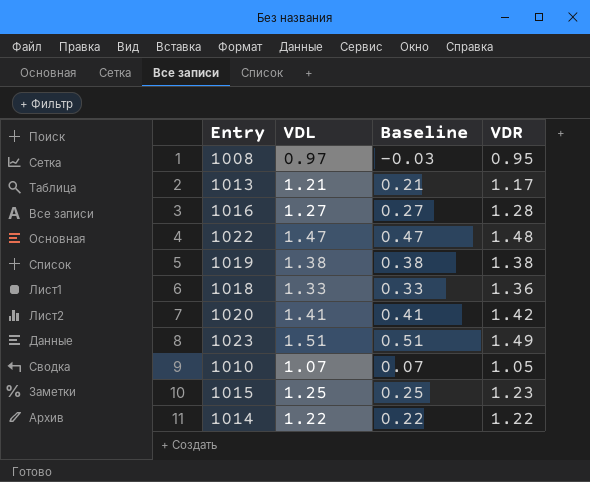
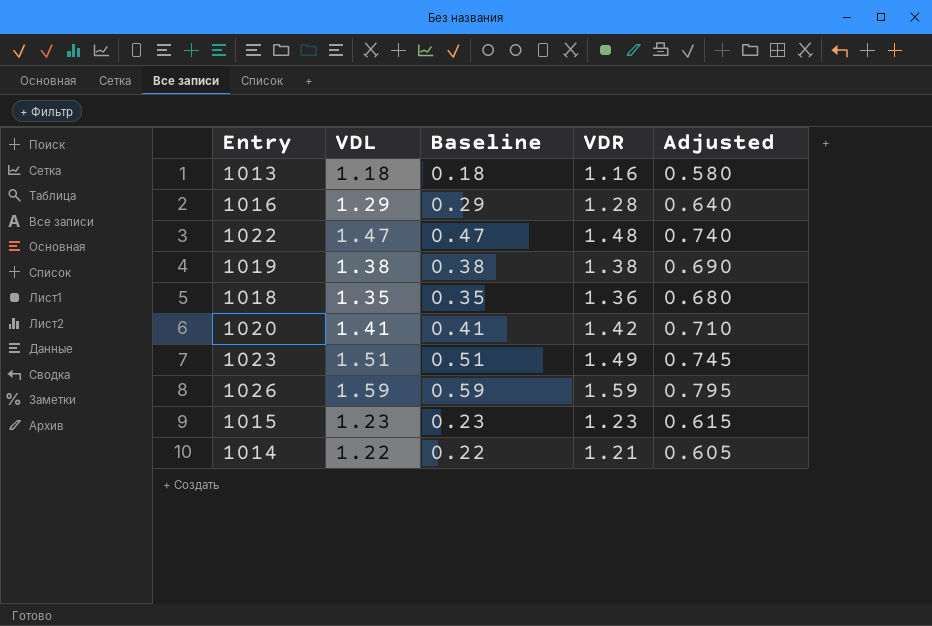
column Adjusted | formula: none -> [VDR] * 0.5
row 1008: 0.97 | -0.03 | 0.95 -> none
row 1010: 1.07 | 0.07 | 1.05 -> none
1013 | VDL: 1.21 -> 1.18
1013 | Baseline: 0.21 -> 0.18
1013 | VDR: 1.17 -> 1.16
1016 | VDL: 1.27 -> 1.29
1016 | Baseline: 0.27 -> 0.29
1018 | VDL: 1.33 -> 1.35
1018 | Baseline: 0.33 -> 0.35
row 1026: none -> 1.59 | 0.59 | 1.59 | 0.795
1015 | VDL: 1.25 -> 1.23
1015 | Baseline: 0.25 -> 0.23
1014 | VDR: 1.22 -> 1.21

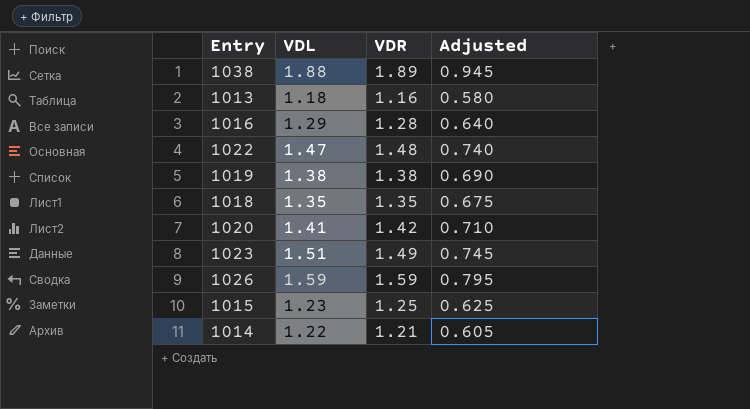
column Baseline | formula: [VDL] - 1 -> none
row 1038: none -> 1.88 | 1.89 | 0.945
1018 | VDR: 1.36 -> 1.35
1018 | Adjusted: 0.680 -> 0.675
1015 | VDR: 1.23 -> 1.25
1015 | Adjusted: 0.615 -> 0.625

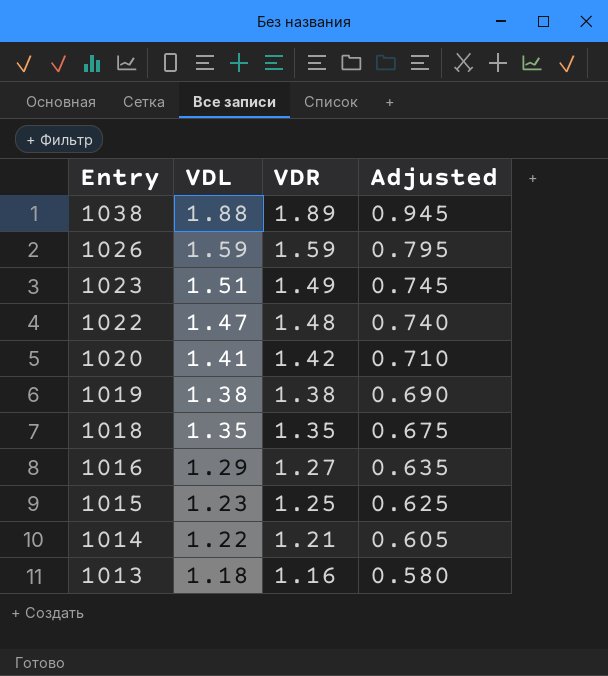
row order: none -> Entry descending
1016 | VDR: 1.28 -> 1.27
1016 | Adjusted: 0.640 -> 0.635

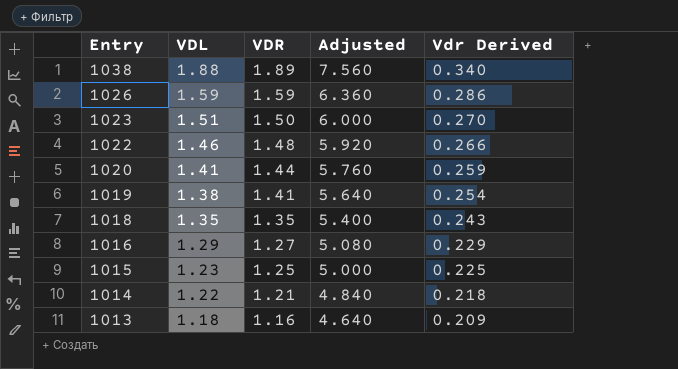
column Adjusted | formula: [VDR] * 0.5 -> [VDR] * 4
column Vdr Derived | formula: none -> [VDR] * 0.18
1023 | VDR: 1.49 -> 1.50
1022 | VDL: 1.47 -> 1.46
1020 | VDR: 1.42 -> 1.44
1019 | VDR: 1.38 -> 1.41

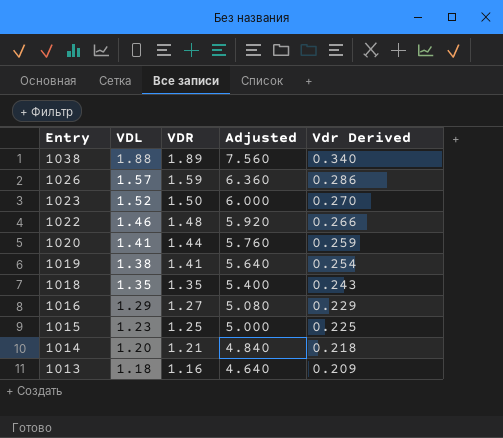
1026 | VDL: 1.59 -> 1.57
1023 | VDL: 1.51 -> 1.52
1014 | VDL: 1.22 -> 1.20

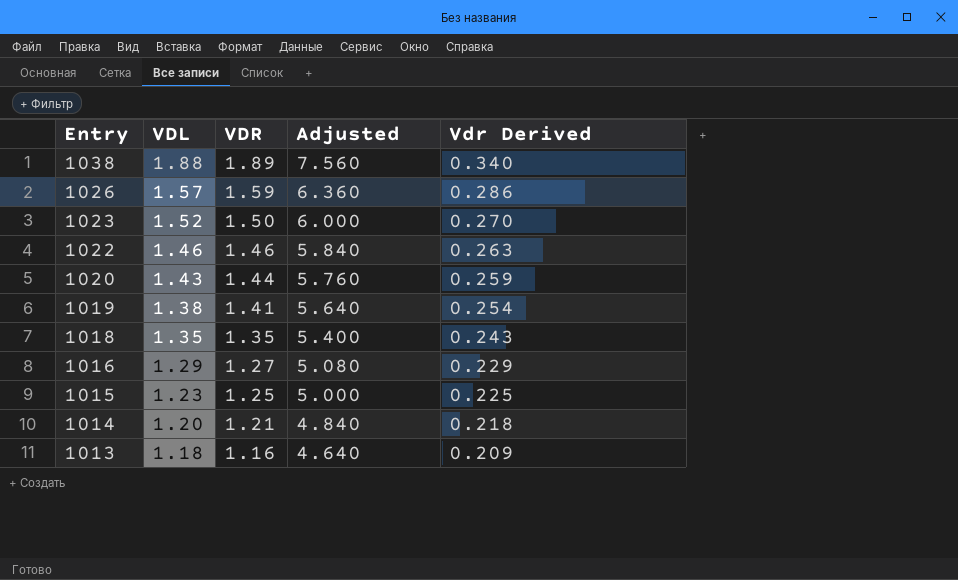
1022 | VDR: 1.48 -> 1.46
1022 | Adjusted: 5.920 -> 5.840
1022 | Vdr Derived: 0.266 -> 0.263
1020 | VDL: 1.41 -> 1.43

